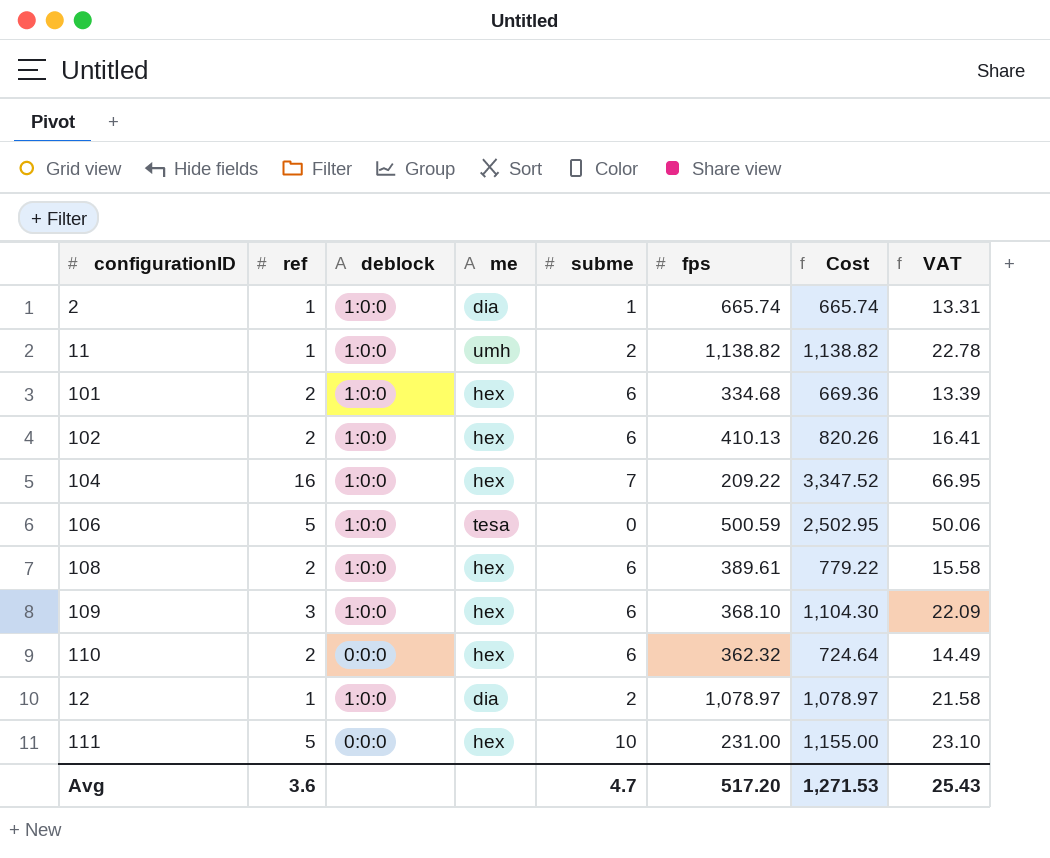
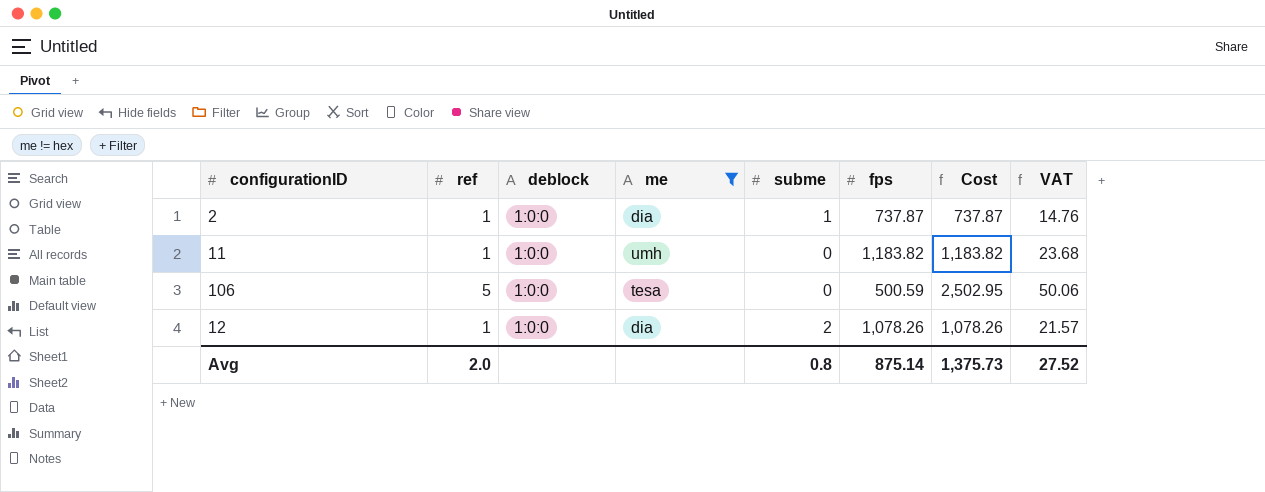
filter: none -> me != hex
2 | fps: 665.74 -> 737.87
2 | Cost: 665.74 -> 737.87
2 | VAT: 13.31 -> 14.76
11 | subme: 2 -> 0
11 | fps: 1,138.82 -> 1,183.82
11 | Cost: 1,138.82 -> 1,183.82
11 | VAT: 22.78 -> 23.68
12 | fps: 1,078.97 -> 1,078.26
12 | Cost: 1,078.97 -> 1,078.26
12 | VAT: 21.58 -> 21.57
Avg | ref: 3.6 -> 2.0
Avg | subme: 4.7 -> 0.8
Avg | fps: 517.20 -> 875.14
Avg | Cost: 1,271.53 -> 1,375.73
Avg | VAT: 25.43 -> 27.52

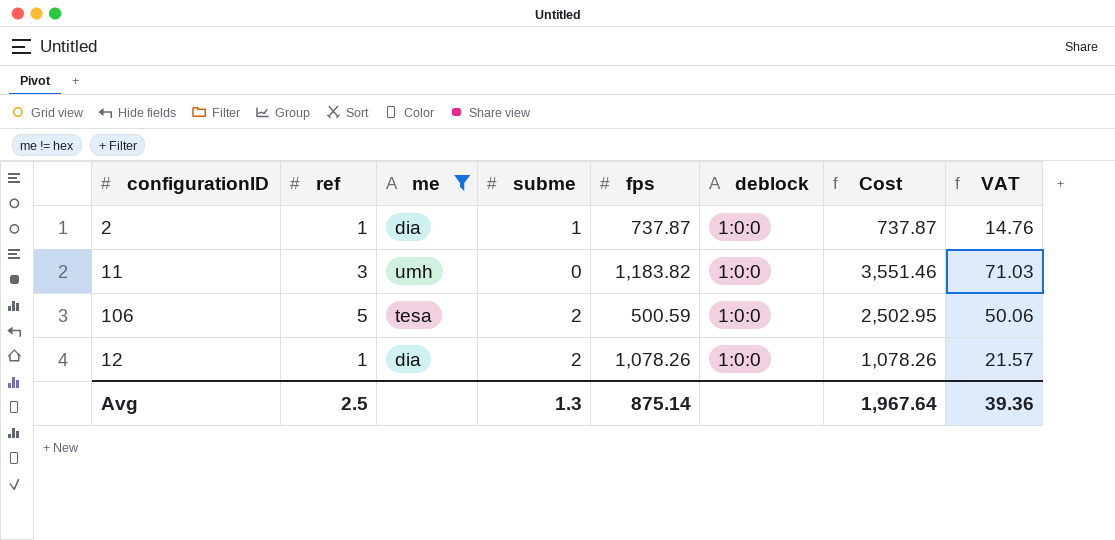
column deblock | position: 3 -> 6
11 | ref: 1 -> 3
11 | Cost: 1,183.82 -> 3,551.46
11 | VAT: 23.68 -> 71.03
106 | subme: 0 -> 2
Avg | ref: 2.0 -> 2.5
Avg | subme: 0.8 -> 1.3
Avg | Cost: 1,375.73 -> 1,967.64
Avg | VAT: 27.52 -> 39.36

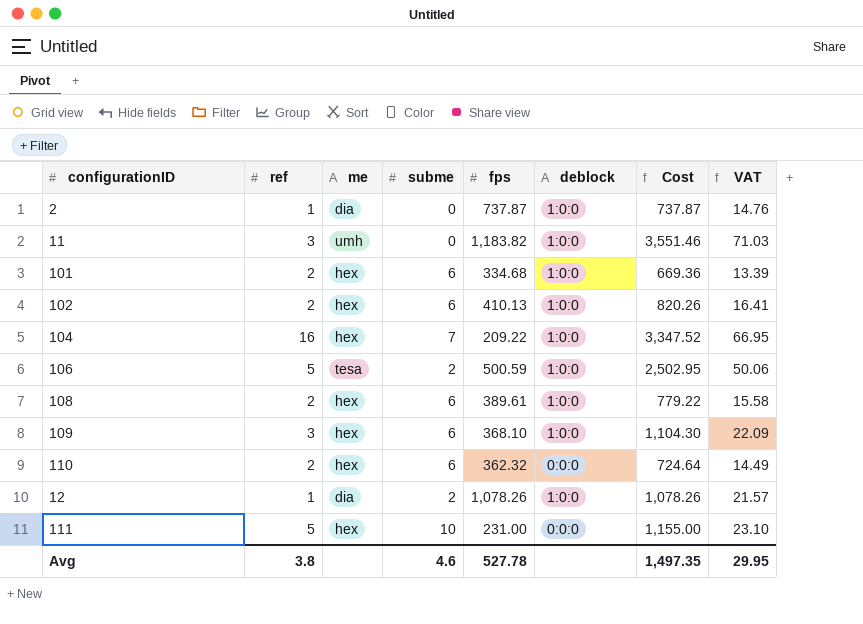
filter: me != hex -> none
2 | subme: 1 -> 0
Avg | ref: 2.5 -> 3.8
Avg | subme: 1.3 -> 4.6
Avg | fps: 875.14 -> 527.78
Avg | Cost: 1,967.64 -> 1,497.35
Avg | VAT: 39.36 -> 29.95

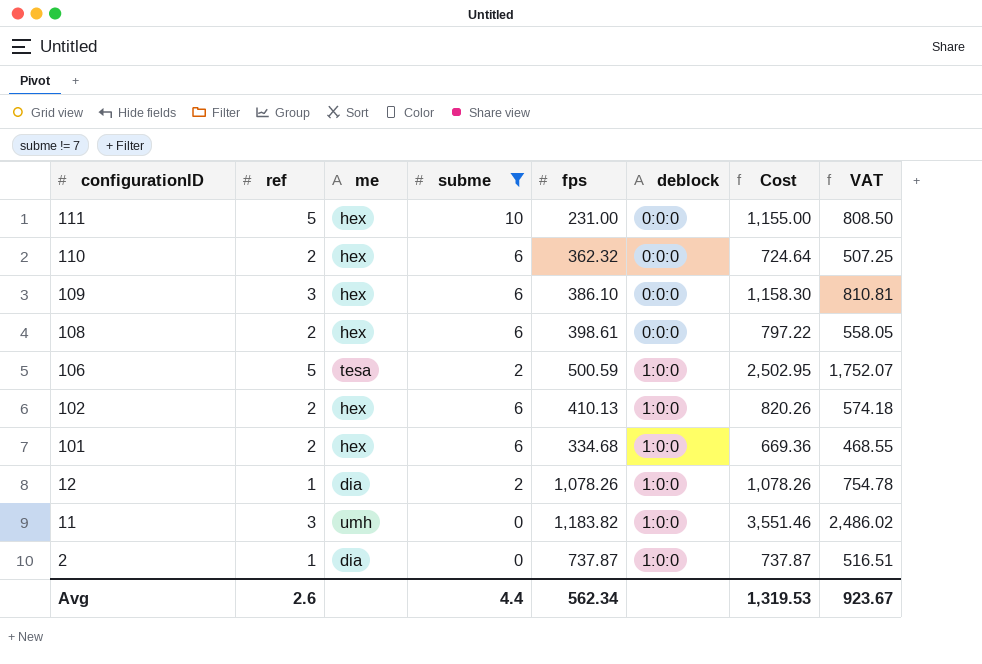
filter: none -> subme != 7
row order: none -> configurationID descending
column VAT | formula: [Cost] * 0.02 -> [Cost] * 0.7
109 | fps: 368.10 -> 386.10
109 | deblock: 1:0:0 -> 0:0:0
109 | Cost: 1,104.30 -> 1,158.30
108 | fps: 389.61 -> 398.61
108 | deblock: 1:0:0 -> 0:0:0
108 | Cost: 779.22 -> 797.22
Avg | ref: 3.8 -> 2.6
Avg | subme: 4.6 -> 4.4
Avg | fps: 527.78 -> 562.34
Avg | Cost: 1,497.35 -> 1,319.53
Avg | VAT: 29.95 -> 923.67

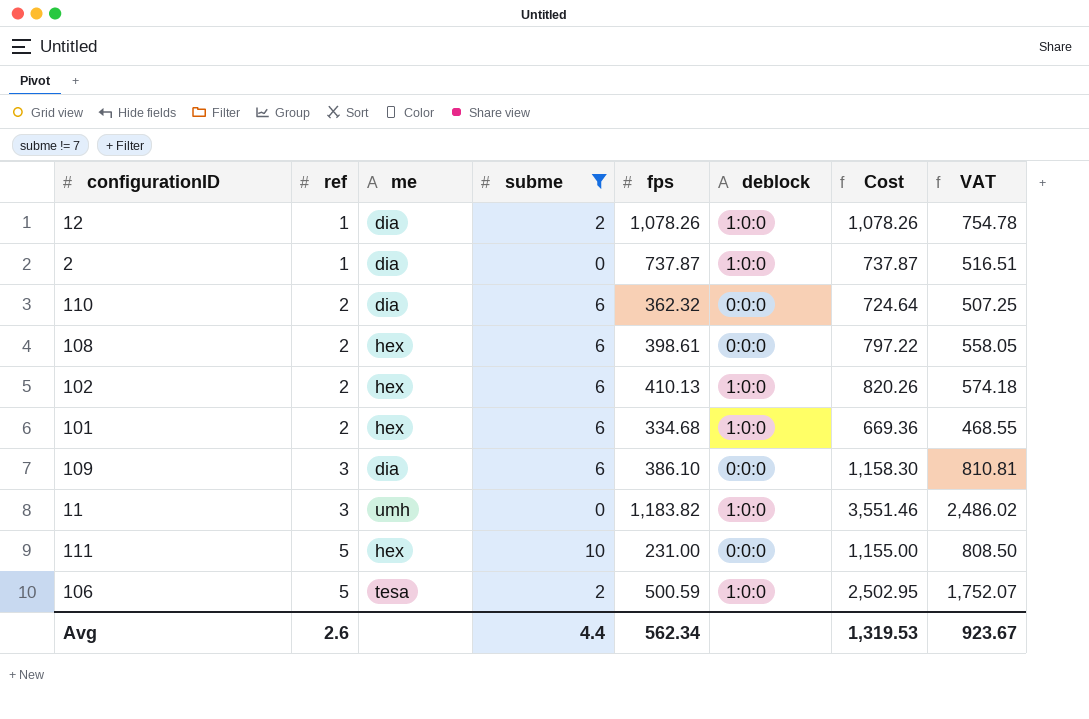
row order: configurationID descending -> ref ascending
110 | me: hex -> dia
109 | me: hex -> dia

